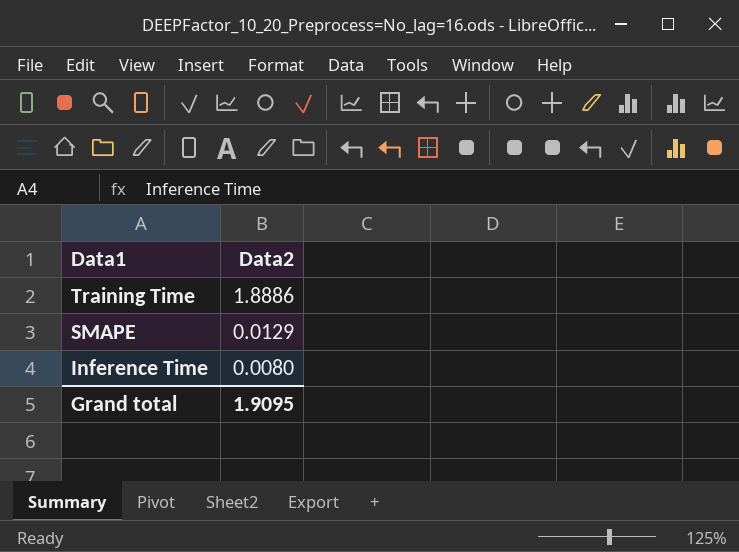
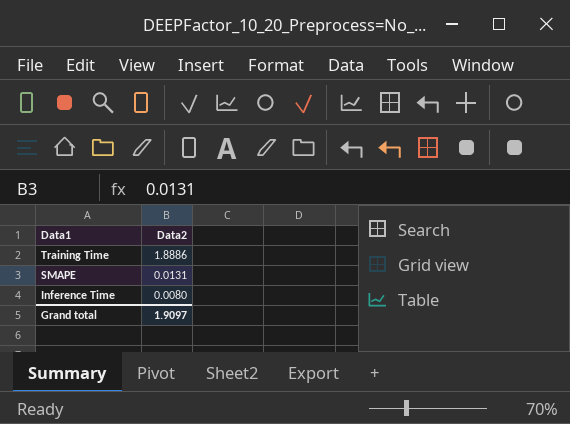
SMAPE | Data2: 0.0129 -> 0.0131
Grand total | Data2: 1.9095 -> 1.9097

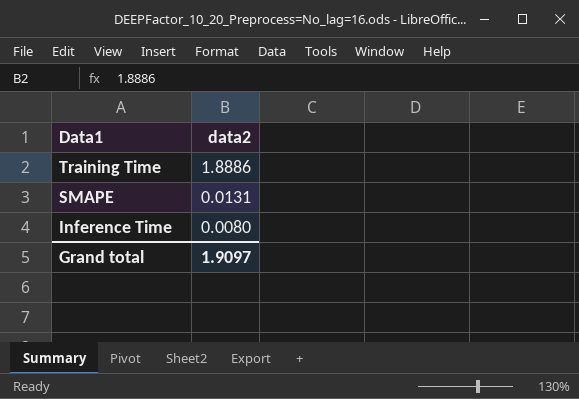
column name: Data2 -> data2

